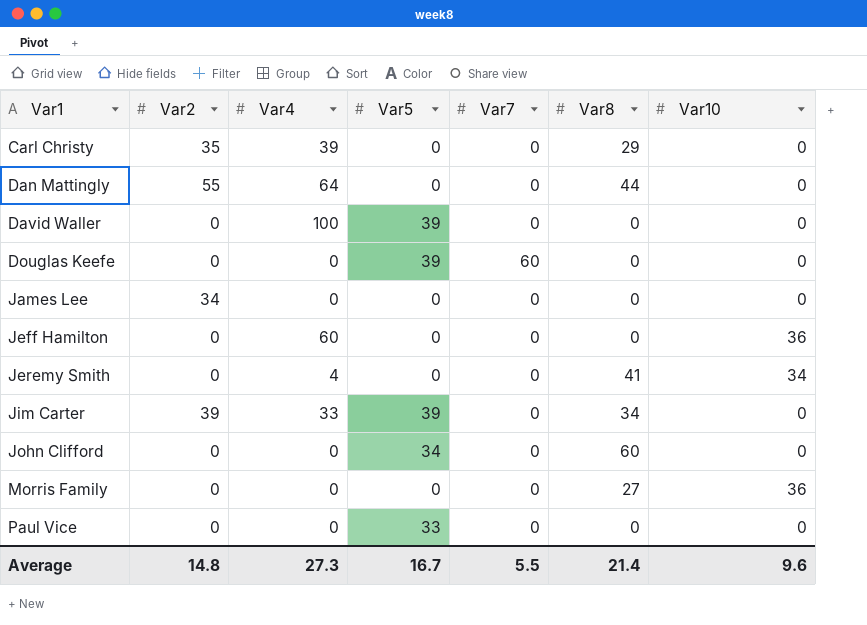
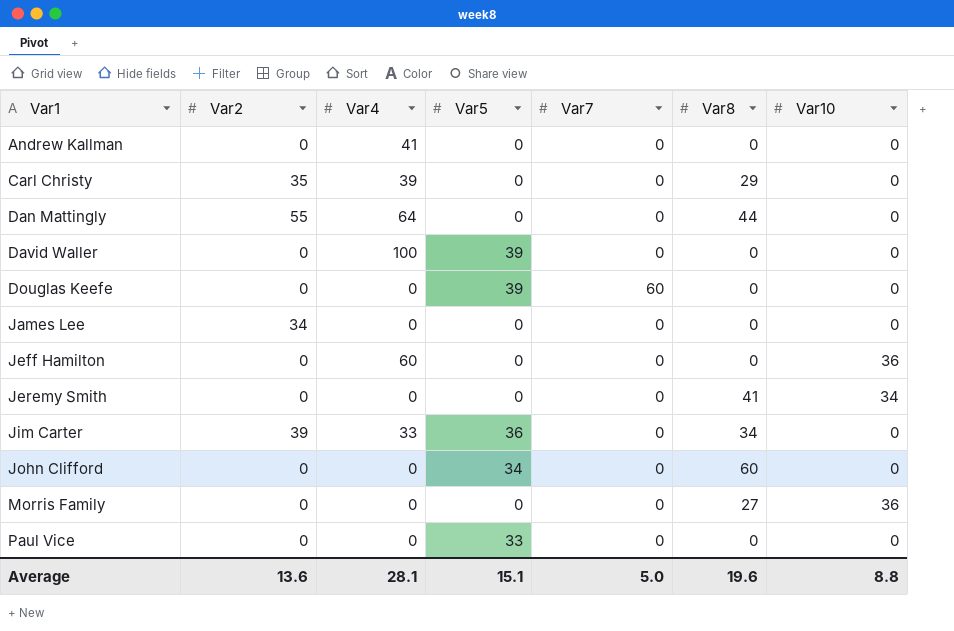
row Andrew Kallman: none -> 0 | 41 | 0 | 0 | 0 | 0
Jeremy Smith | Var4: 4 -> 0
Jim Carter | Var5: 39 -> 36
Average | Var2: 14.8 -> 13.6
Average | Var4: 27.3 -> 28.1
Average | Var5: 16.7 -> 15.1
Average | Var7: 5.5 -> 5.0
Average | Var8: 21.4 -> 19.6
Average | Var10: 9.6 -> 8.8

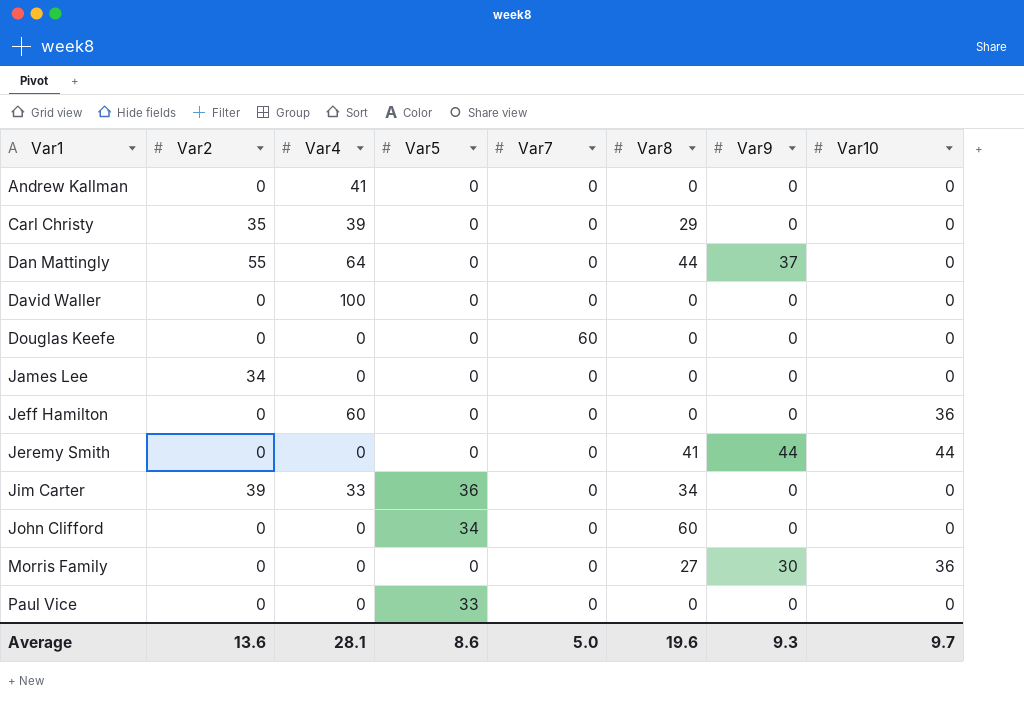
column Var9 | position: none -> 7
David Waller | Var5: 39 -> 0
Douglas Keefe | Var5: 39 -> 0
Jeremy Smith | Var10: 34 -> 44
Average | Var5: 15.1 -> 8.6
Average | Var10: 8.8 -> 9.7

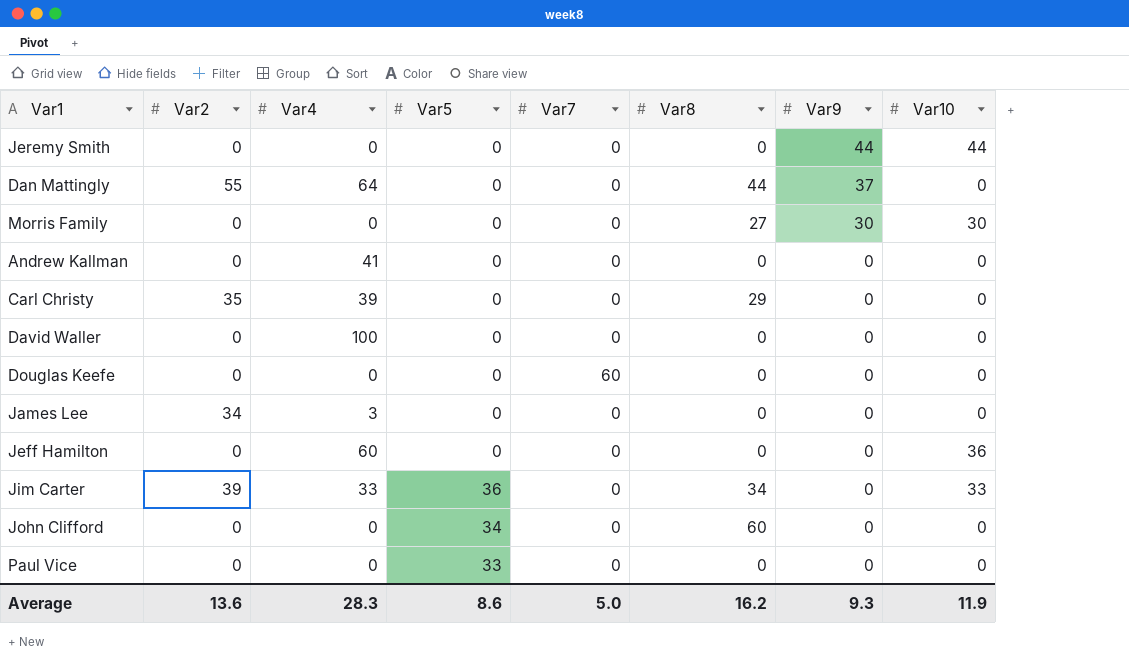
row order: Var1 ascending -> Var9 descending
Jeremy Smith | Var8: 41 -> 0
Morris Family | Var10: 36 -> 30
James Lee | Var4: 0 -> 3
Jim Carter | Var10: 0 -> 33
Average | Var4: 28.1 -> 28.3
Average | Var8: 19.6 -> 16.2
Average | Var10: 9.7 -> 11.9

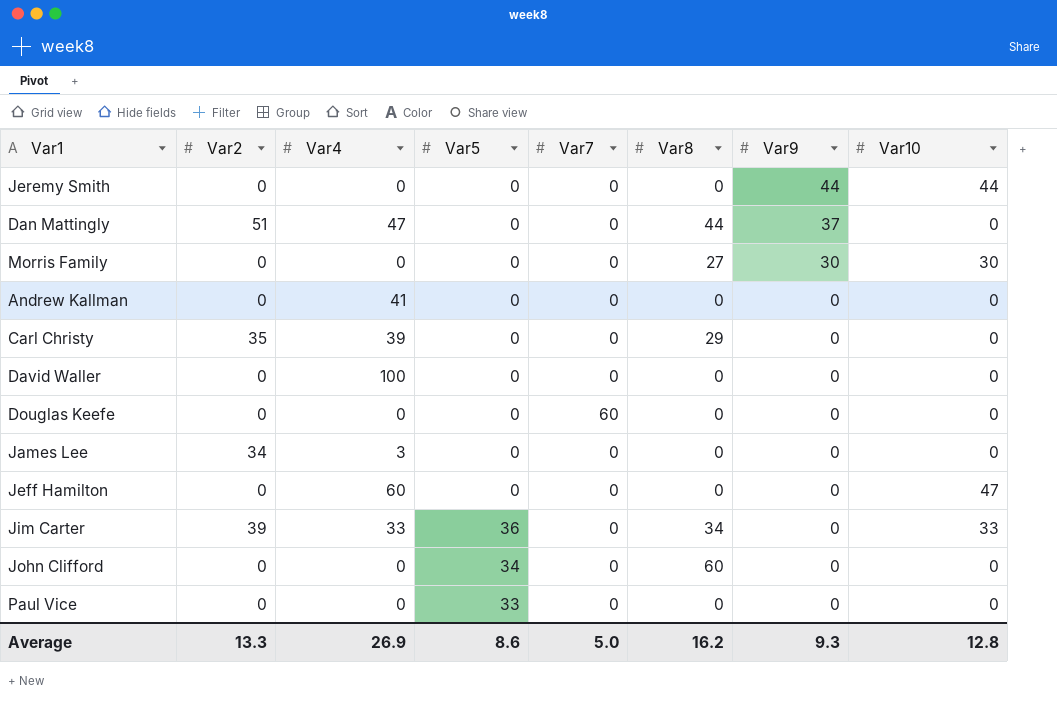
Dan Mattingly | Var2: 55 -> 51
Dan Mattingly | Var4: 64 -> 47
Jeff Hamilton | Var10: 36 -> 47
Average | Var2: 13.6 -> 13.3
Average | Var4: 28.3 -> 26.9
Average | Var10: 11.9 -> 12.8

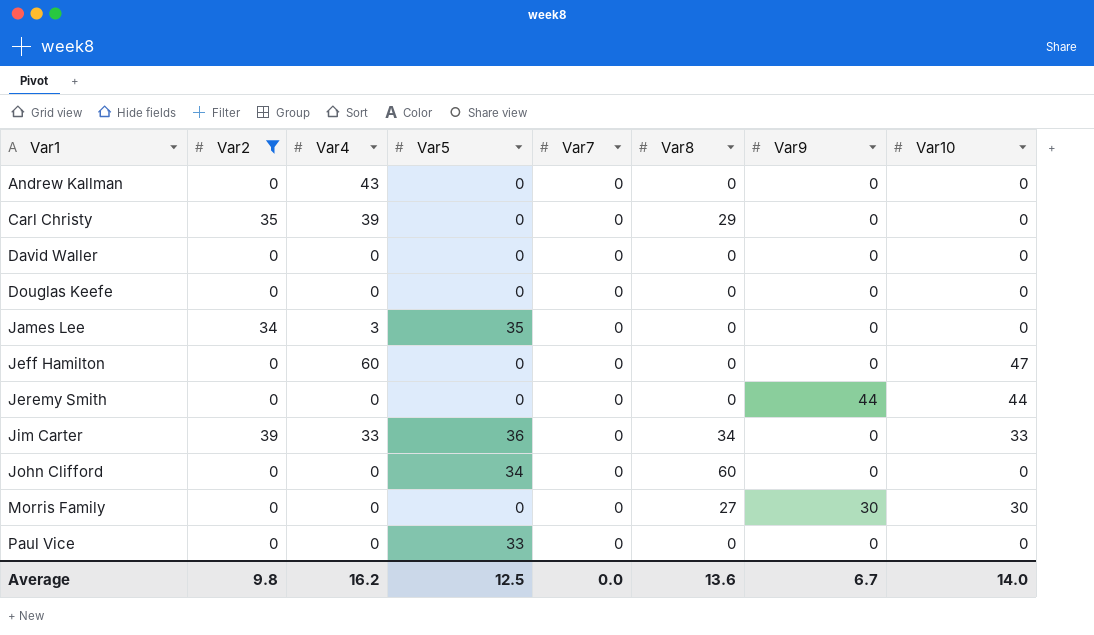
filter: none -> Var2 != 51
row order: Var9 descending -> Var1 ascending
Andrew Kallman | Var4: 41 -> 43
David Waller | Var4: 100 -> 0
Douglas Keefe | Var7: 60 -> 0
James Lee | Var5: 0 -> 35
Average | Var2: 13.3 -> 9.8
Average | Var4: 26.9 -> 16.2
Average | Var5: 8.6 -> 12.5
Average | Var7: 5.0 -> 0.0
Average | Var8: 16.2 -> 13.6
Average | Var9: 9.3 -> 6.7
Average | Var10: 12.8 -> 14.0

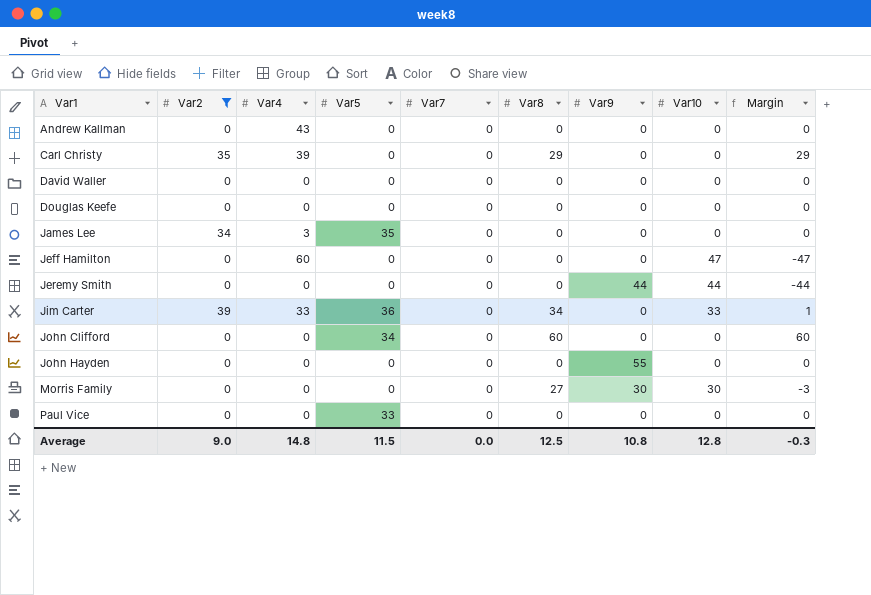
column Margin | formula: none -> [Var8] - [Var10]
row John Hayden: none -> 0 | 0 | 0 | 0 | 0 | 55 | 0 | 0
Average | Var2: 9.8 -> 9.0
Average | Var4: 16.2 -> 14.8
Average | Var5: 12.5 -> 11.5
Average | Var8: 13.6 -> 12.5
Average | Var9: 6.7 -> 10.8
Average | Var10: 14.0 -> 12.8

